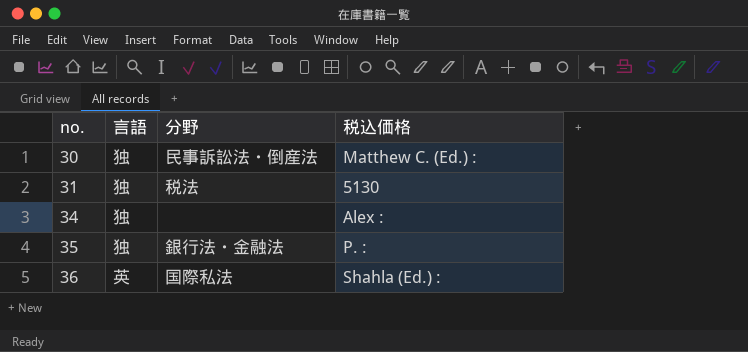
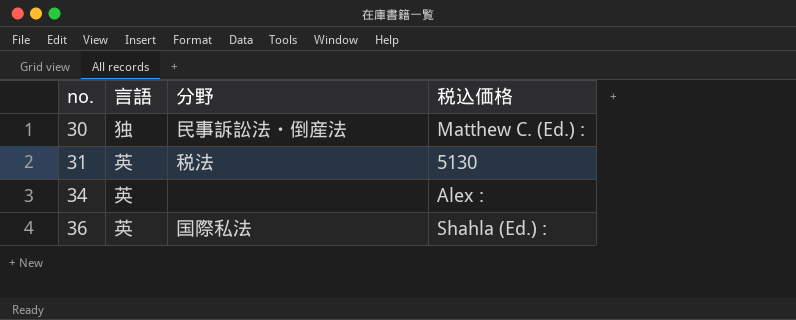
row 35: 独 | 銀行法・金融法 | P. : -> none
31 | 言語: 独 -> 英
34 | 言語: 独 -> 英

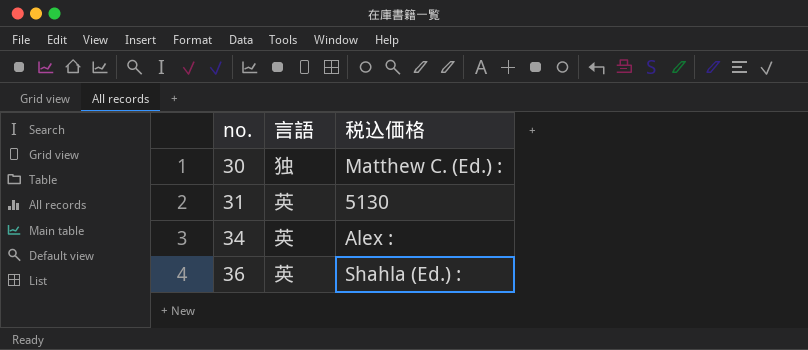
column 分野 | position: 3 -> none

